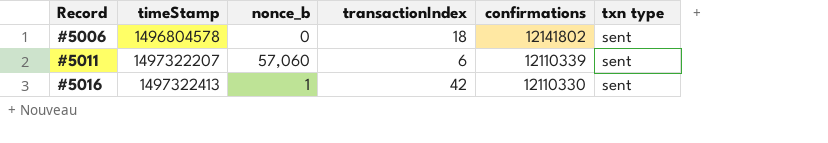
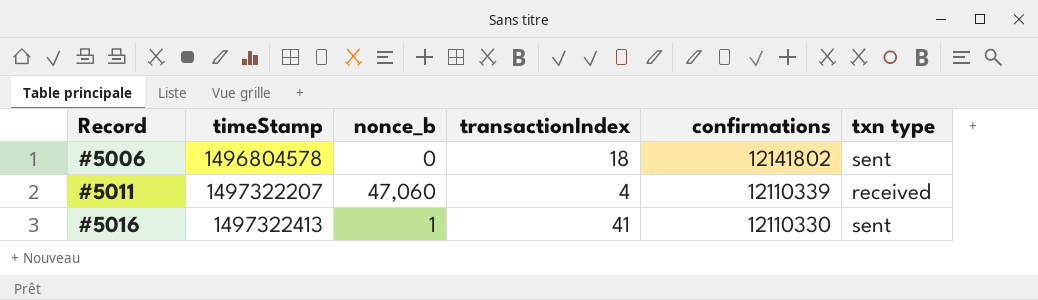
#5011 | nonce_b: 57,060 -> 47,060
#5011 | transactionIndex: 6 -> 4
#5011 | txn type: sent -> received
#5016 | transactionIndex: 42 -> 41

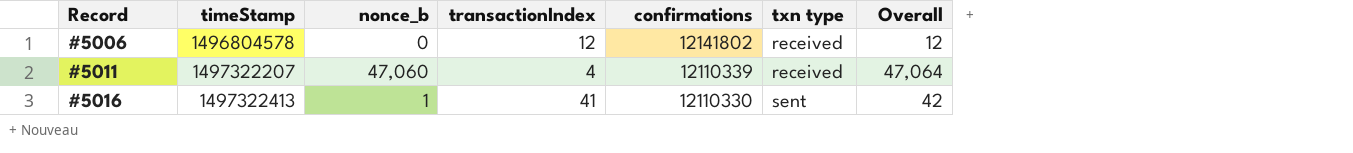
column Overall | formula: none -> [nonce_b] + [transactionIndex]
#5006 | transactionIndex: 18 -> 12
#5006 | txn type: sent -> received

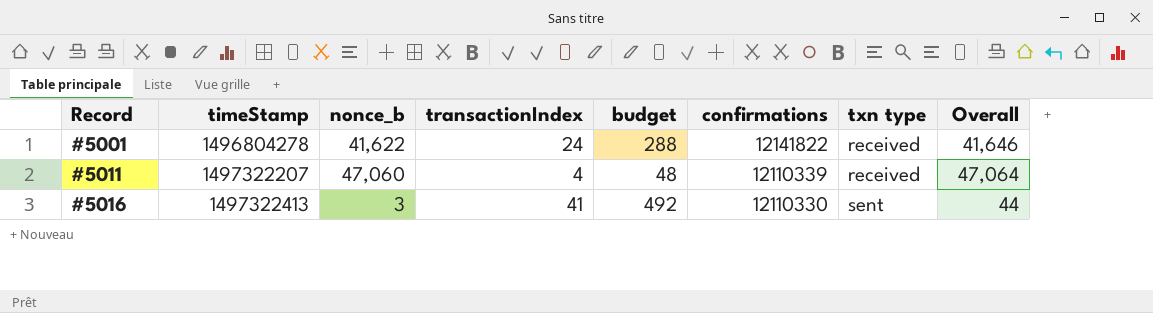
column budget | formula: none -> [transactionIndex] * 12
row #5006: 1496804578 | 0 | 12 | 12141802 | received | 12 -> none
row #5001: none -> 1496804278 | 41,622 | 24 | 288 | 12141822 | received | 41,646
#5016 | nonce_b: 1 -> 3
#5016 | Overall: 42 -> 44

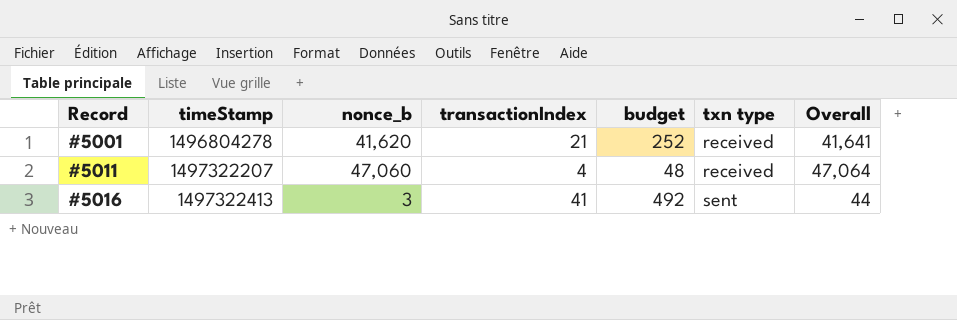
column confirmations | position: 6 -> none
#5001 | nonce_b: 41,622 -> 41,620
#5001 | transactionIndex: 24 -> 21
#5001 | budget: 288 -> 252
#5001 | Overall: 41,646 -> 41,641

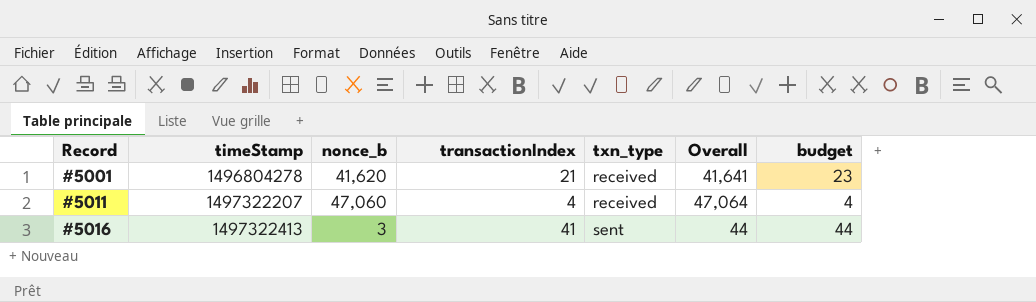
column name: txn type -> txn_type
column budget | formula: [transactionIndex] * 12 -> [transactionIndex] * 1.08
column budget | position: 5 -> 7

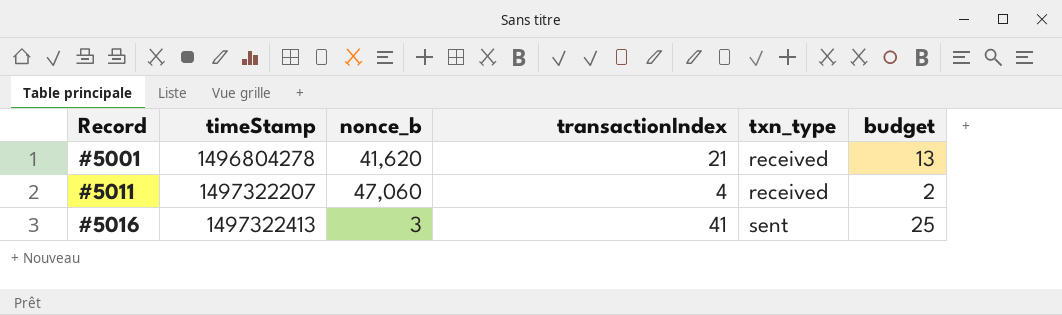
column Overall | formula: [nonce_b] + [transactionIndex] -> none
column budget | formula: [transactionIndex] * 1.08 -> [transactionIndex] * 0.6

